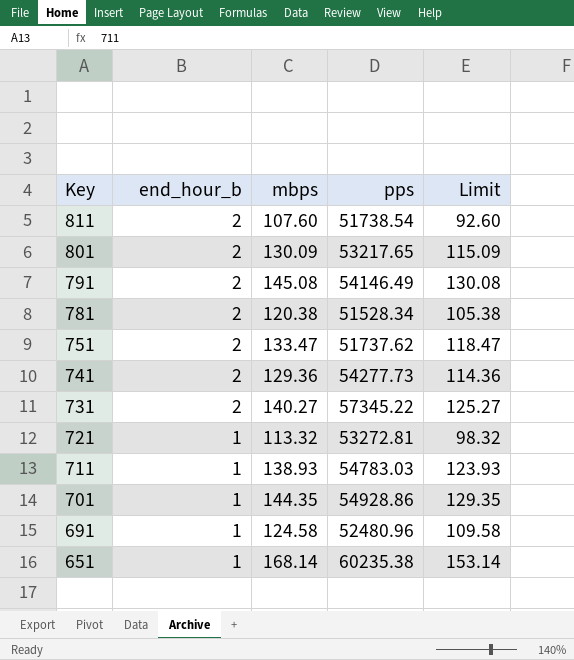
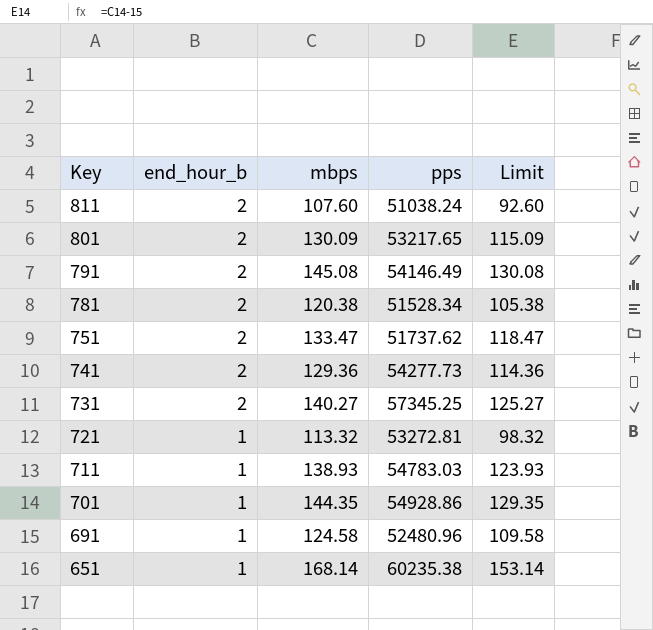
811 | pps: 51738.54 -> 51038.24
731 | pps: 57345.22 -> 57345.25

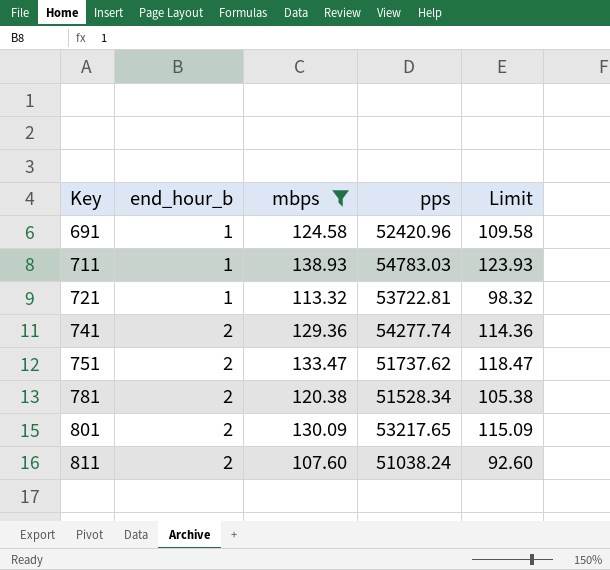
filter: none -> mbps <= 138.93
row order: Key descending -> Key ascending
691 | pps: 52480.96 -> 52420.96
721 | pps: 53272.81 -> 53722.81
741 | pps: 54277.73 -> 54277.74

